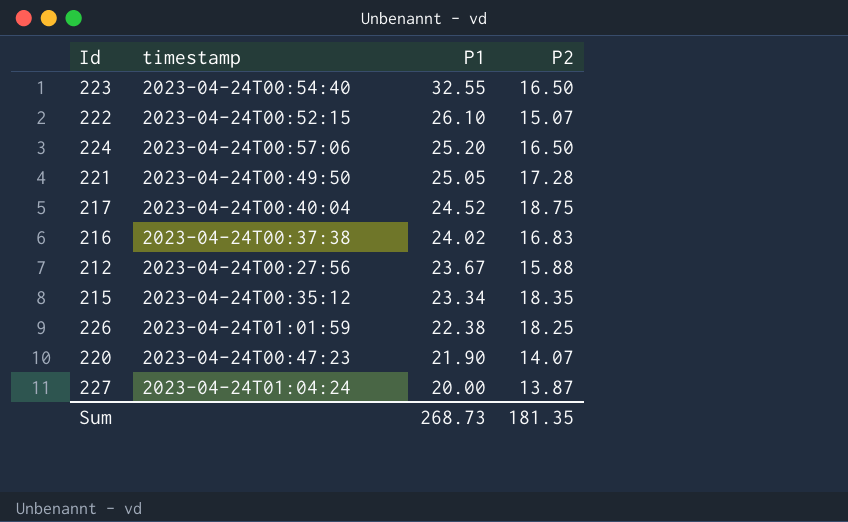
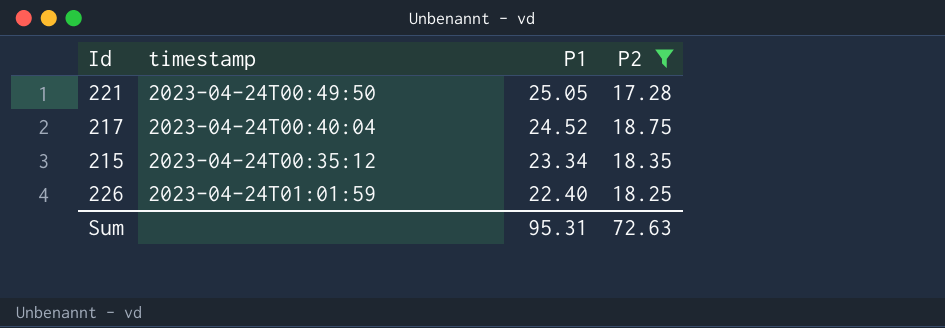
filter: none -> P2 >= 17.28
226 | P1: 22.38 -> 22.40
Sum | P1: 268.73 -> 95.31
Sum | P2: 181.35 -> 72.63

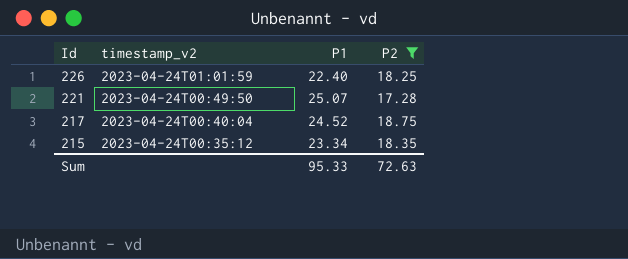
row order: P1 descending -> Id descending
column name: timestamp -> timestamp_v2
221 | P1: 25.05 -> 25.07
Sum | P1: 95.31 -> 95.33

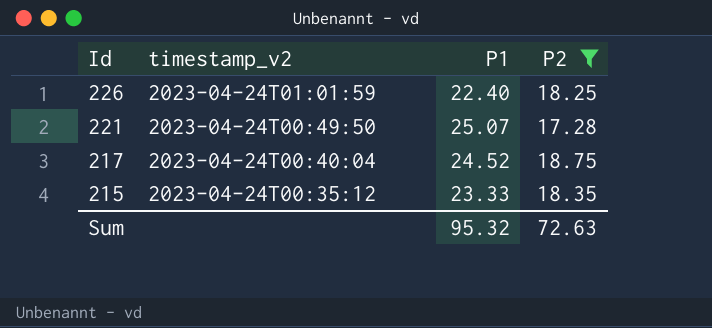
215 | P1: 23.34 -> 23.33
Sum | P1: 95.33 -> 95.32

